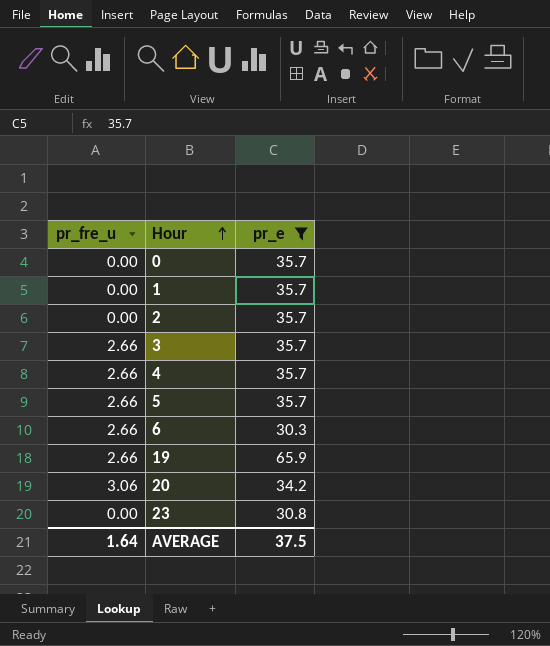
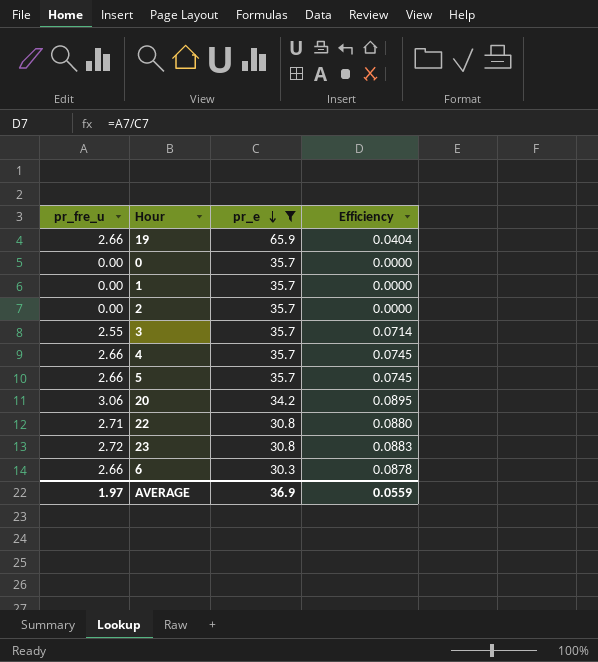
row order: Hour ascending -> pr_e descending
column Efficiency | formula: none -> [pr_fre_u] / [pr_e]
3 | pr_fre_u: 2.66 -> 2.55
row 22: none -> 2.71 | 30.8 | 0.0880
23 | pr_fre_u: 0.00 -> 2.72
AVERAGE | pr_fre_u: 1.64 -> 1.97
AVERAGE | pr_e: 37.5 -> 36.9

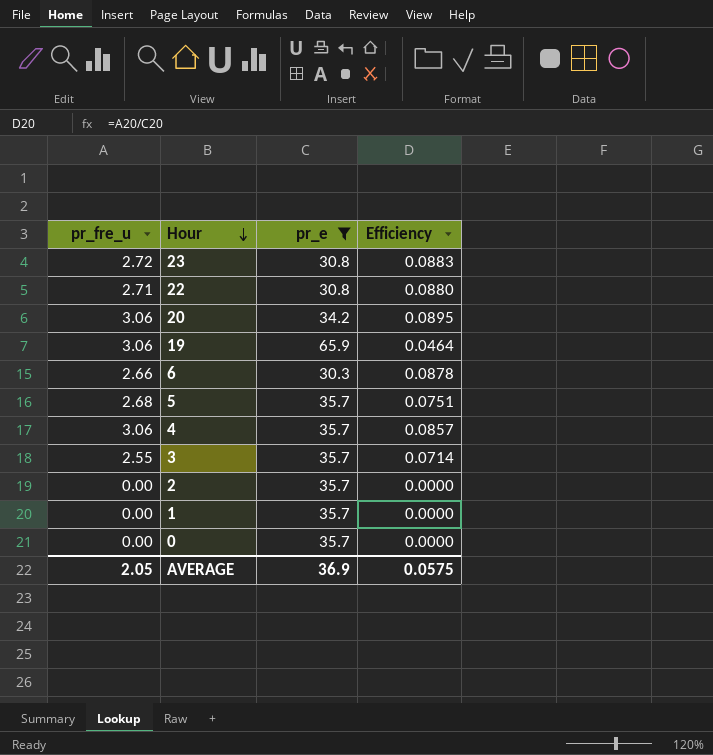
row order: pr_e descending -> Hour descending
19 | pr_fre_u: 2.66 -> 3.06
19 | Efficiency: 0.0404 -> 0.0464
5 | pr_fre_u: 2.66 -> 2.68
5 | Efficiency: 0.0745 -> 0.0751
4 | pr_fre_u: 2.66 -> 3.06
4 | Efficiency: 0.0745 -> 0.0857
AVERAGE | pr_fre_u: 1.97 -> 2.05
AVERAGE | Efficiency: 0.0559 -> 0.0575

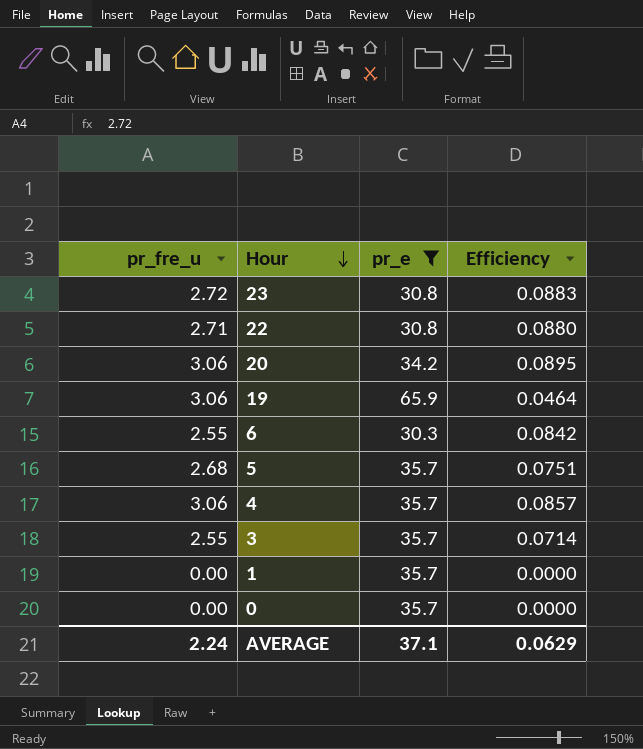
row 2: 0.00 | 35.7 | 0.0000 -> none
6 | pr_fre_u: 2.66 -> 2.55
6 | Efficiency: 0.0878 -> 0.0842
AVERAGE | pr_fre_u: 2.05 -> 2.24
AVERAGE | pr_e: 36.9 -> 37.1
AVERAGE | Efficiency: 0.0575 -> 0.0629

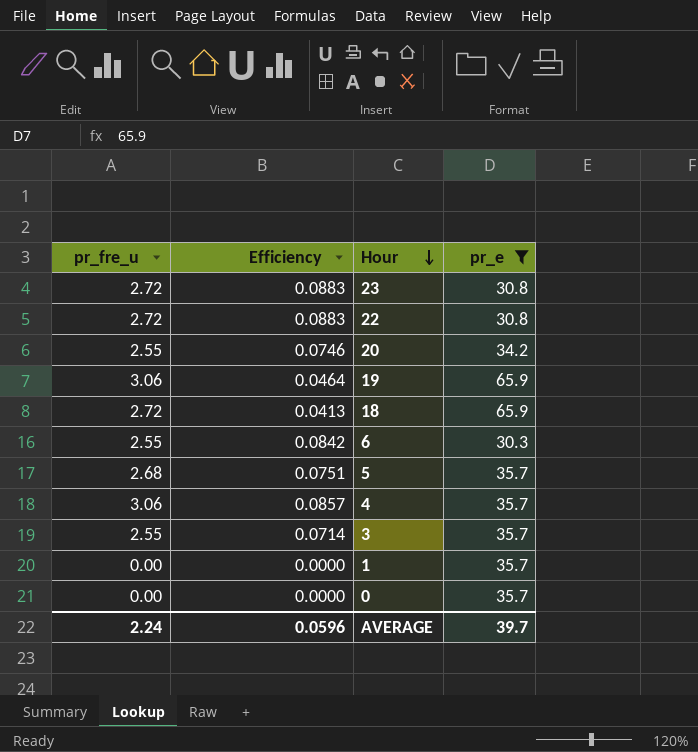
column Efficiency | position: 4 -> 2
22 | pr_fre_u: 2.71 -> 2.72
22 | Efficiency: 0.0880 -> 0.0883
20 | pr_fre_u: 3.06 -> 2.55
20 | Efficiency: 0.0895 -> 0.0746
row 18: none -> 2.72 | 0.0413 | 65.9
AVERAGE | Efficiency: 0.0629 -> 0.0596
AVERAGE | pr_e: 37.1 -> 39.7

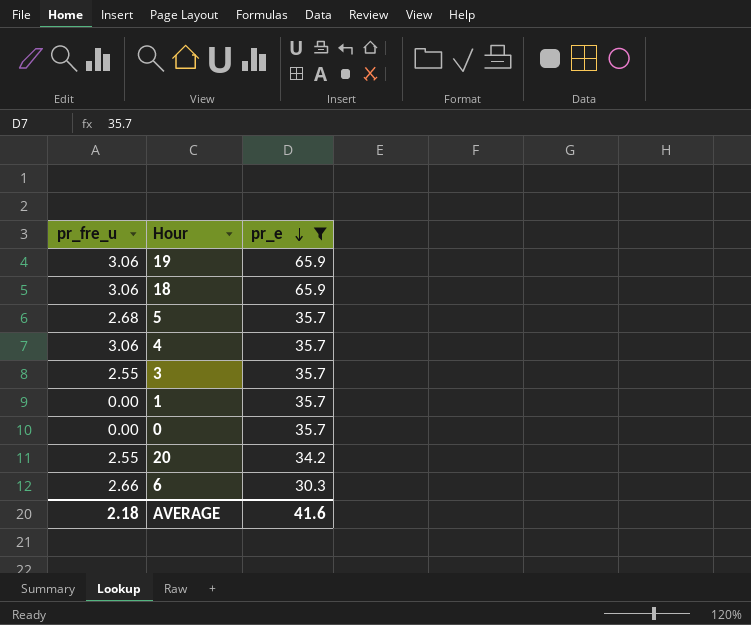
row order: Hour descending -> pr_e descending
column Efficiency | formula: [pr_fre_u] / [pr_e] -> none
row 23: 2.72 | 0.0883 | 30.8 -> none
row 22: 2.72 | 0.0883 | 30.8 -> none
18 | pr_fre_u: 2.72 -> 3.06
6 | pr_fre_u: 2.55 -> 2.66
AVERAGE | pr_fre_u: 2.24 -> 2.18
AVERAGE | pr_e: 39.7 -> 41.6

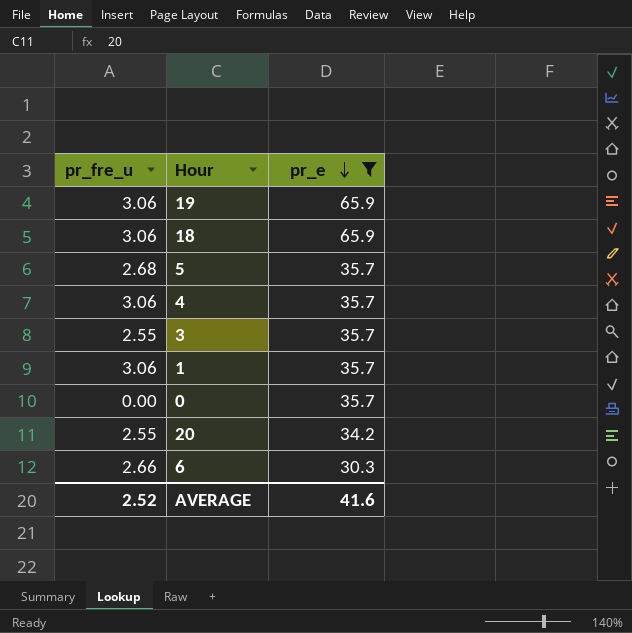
1 | pr_fre_u: 0.00 -> 3.06
AVERAGE | pr_fre_u: 2.18 -> 2.52

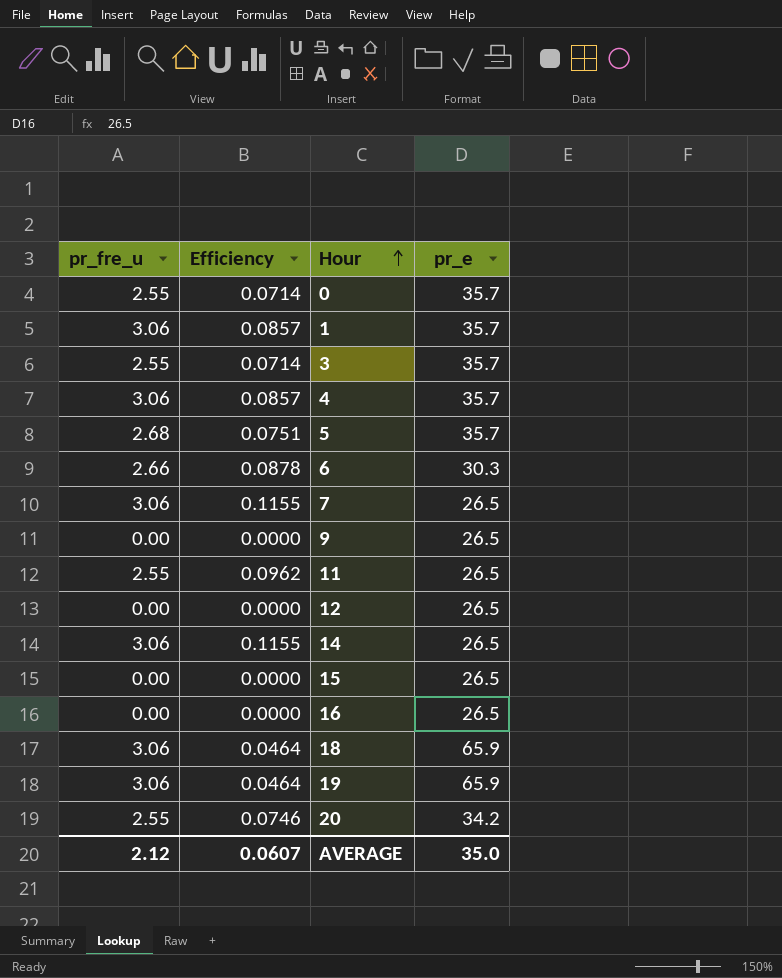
filter: pr_e != 26.5 -> none
row order: pr_e descending -> Hour ascending
column Efficiency | formula: none -> [pr_fre_u] / [pr_e]
0 | pr_fre_u: 0.00 -> 2.55
AVERAGE | pr_fre_u: 2.52 -> 2.12
AVERAGE | pr_e: 41.6 -> 35.0

